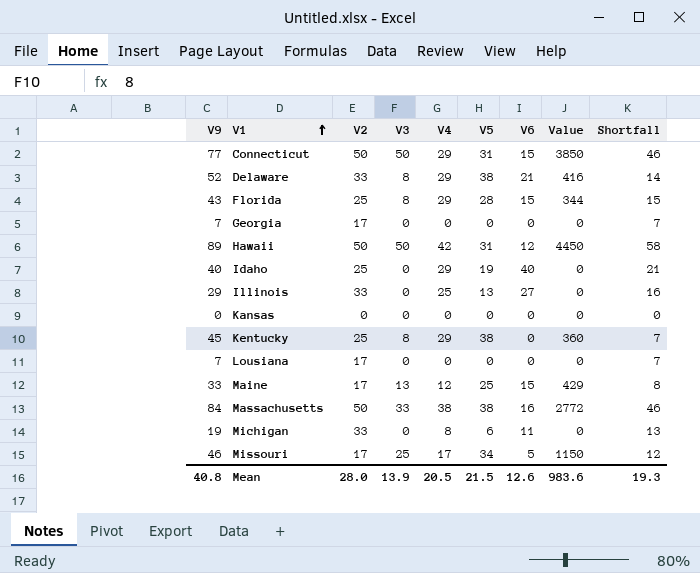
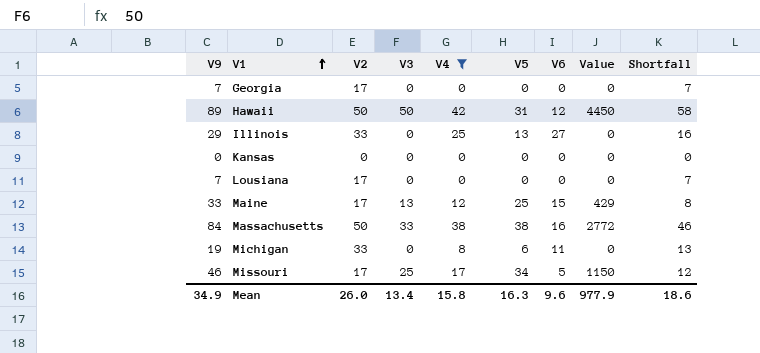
filter: none -> V4 != 29
Mean | V9: 40.8 -> 34.9
Mean | V2: 28.0 -> 26.0
Mean | V3: 13.9 -> 13.4
Mean | V4: 20.5 -> 15.8
Mean | V5: 21.5 -> 16.3
Mean | V6: 12.6 -> 9.6
Mean | Value: 983.6 -> 977.9
Mean | Shortfall: 19.3 -> 18.6

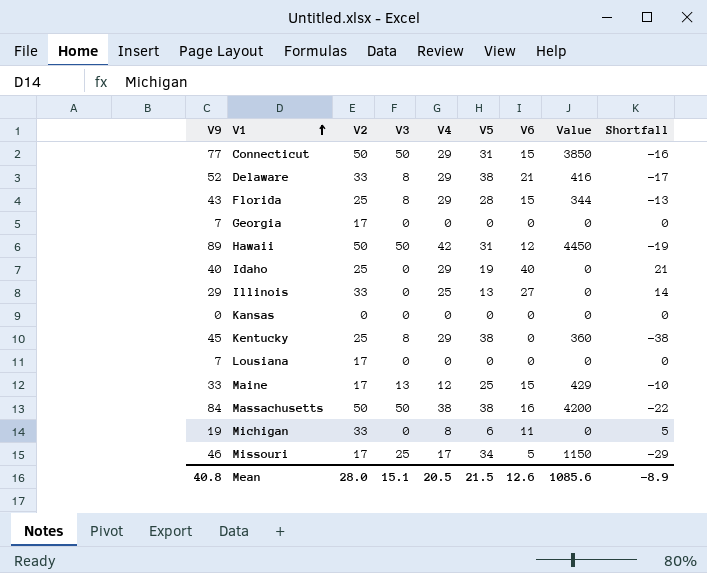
filter: V4 != 29 -> none
column Shortfall | formula: [V9] - [V5] -> [V6] - [V5]
Massachusetts | V3: 33 -> 50
Massachusetts | Value: 2772 -> 4200
Mean | V9: 34.9 -> 40.8
Mean | V2: 26.0 -> 28.0
Mean | V3: 13.4 -> 15.1
Mean | V4: 15.8 -> 20.5
Mean | V5: 16.3 -> 21.5
Mean | V6: 9.6 -> 12.6
Mean | Value: 977.9 -> 1085.6
Mean | Shortfall: 18.6 -> -8.9

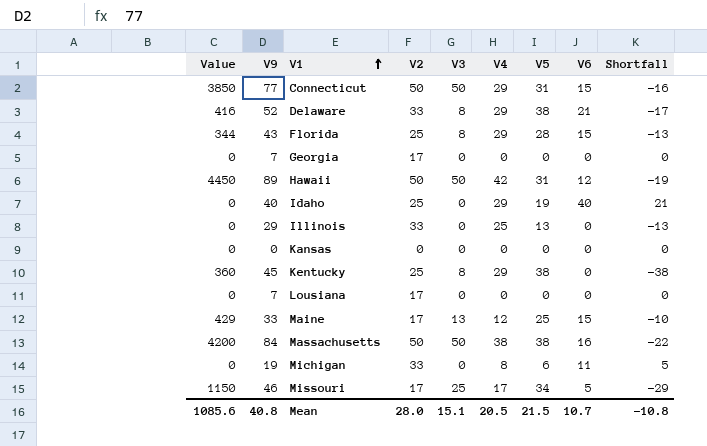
column Value | position: 8 -> 1
Illinois | V6: 27 -> 0
Illinois | Shortfall: 14 -> -13
Mean | V6: 12.6 -> 10.7
Mean | Shortfall: -8.9 -> -10.8

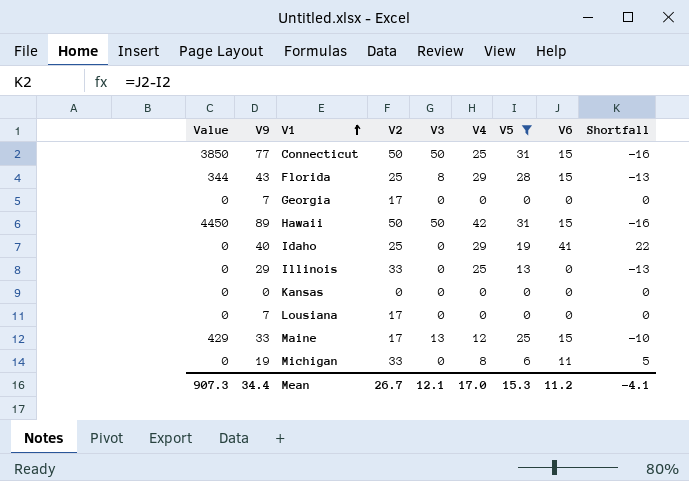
filter: none -> V5 <= 31
Connecticut | V4: 29 -> 25
Hawaii | V6: 12 -> 15
Hawaii | Shortfall: -19 -> -16
Idaho | V6: 40 -> 41
Idaho | Shortfall: 21 -> 22
Mean | Value: 1085.6 -> 907.3
Mean | V9: 40.8 -> 34.4
Mean | V2: 28.0 -> 26.7
Mean | V3: 15.1 -> 12.1
Mean | V4: 20.5 -> 17.0
Mean | V5: 21.5 -> 15.3
Mean | V6: 10.7 -> 11.2
Mean | Shortfall: -10.8 -> -4.1

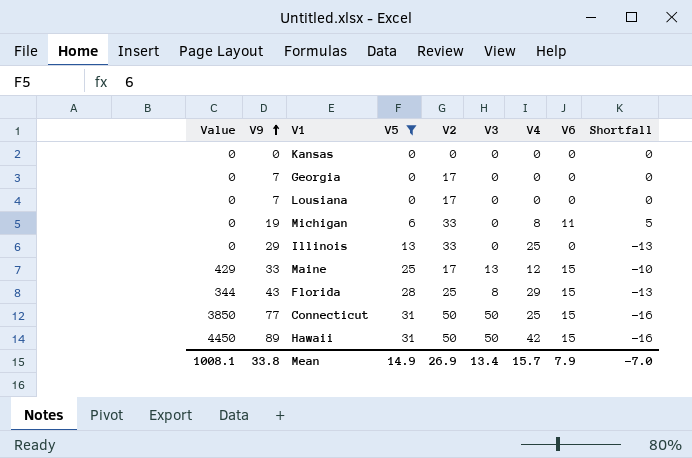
row order: V1 ascending -> V9 ascending
column V5 | position: 7 -> 4
row Idaho: 0 | 40 | 25 | 0 | 29 | 19 | 41 | 22 -> none
Mean | Value: 907.3 -> 1008.1
Mean | V9: 34.4 -> 33.8
Mean | V5: 15.3 -> 14.9
Mean | V2: 26.7 -> 26.9
Mean | V3: 12.1 -> 13.4
Mean | V4: 17.0 -> 15.7
Mean | V6: 11.2 -> 7.9
Mean | Shortfall: -4.1 -> -7.0

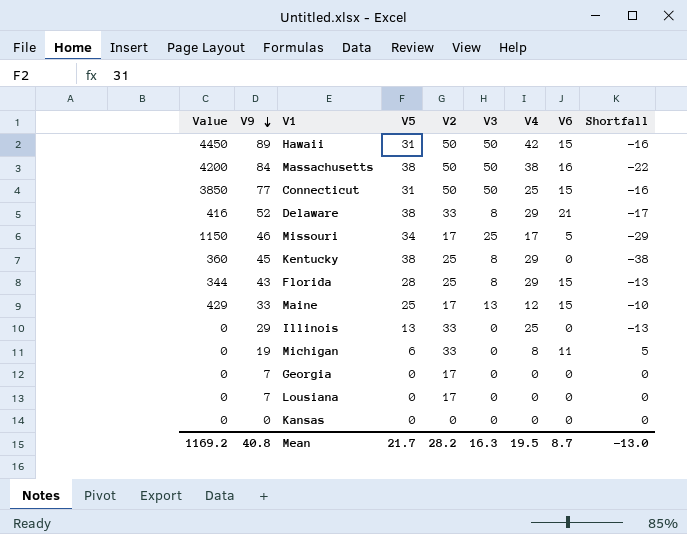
filter: V5 <= 31 -> none
row order: V9 ascending -> V9 descending
Mean | Value: 1008.1 -> 1169.2
Mean | V9: 33.8 -> 40.8
Mean | V5: 14.9 -> 21.7
Mean | V2: 26.9 -> 28.2
Mean | V3: 13.4 -> 16.3
Mean | V4: 15.7 -> 19.5
Mean | V6: 7.9 -> 8.7
Mean | Shortfall: -7.0 -> -13.0

